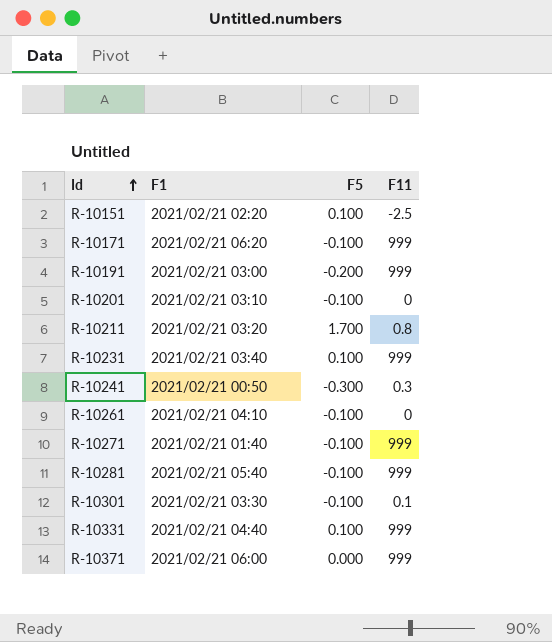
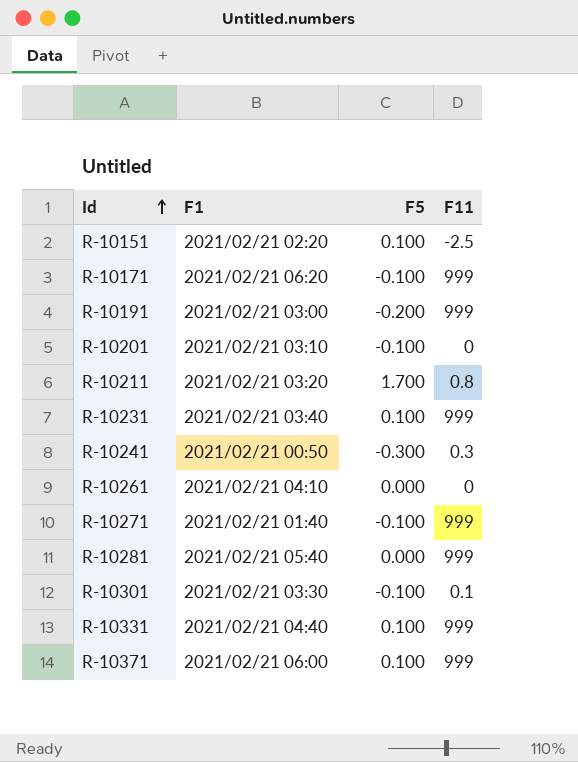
R-10261 | F5: -0.100 -> 0.000
R-10281 | F5: -0.100 -> 0.000
R-10371 | F5: 0.000 -> 0.100

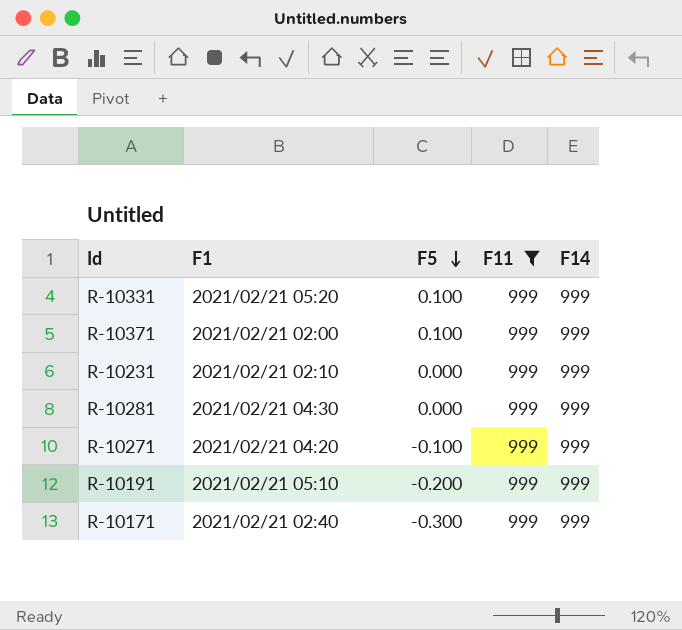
filter: none -> F11 = 999
row order: Id ascending -> F5 descending
column F14 | position: none -> 5
R-10331 | F1: 2021/02/21 04:40 -> 2021/02/21 05:20
R-10371 | F1: 2021/02/21 06:00 -> 2021/02/21 02:00
R-10231 | F1: 2021/02/21 03:40 -> 2021/02/21 02:10
R-10231 | F5: 0.100 -> 0.000
R-10281 | F1: 2021/02/21 05:40 -> 2021/02/21 04:30
R-10271 | F1: 2021/02/21 01:40 -> 2021/02/21 04:20
R-10191 | F1: 2021/02/21 03:00 -> 2021/02/21 05:10
R-10171 | F1: 2021/02/21 06:20 -> 2021/02/21 02:40
R-10171 | F5: -0.100 -> -0.300

